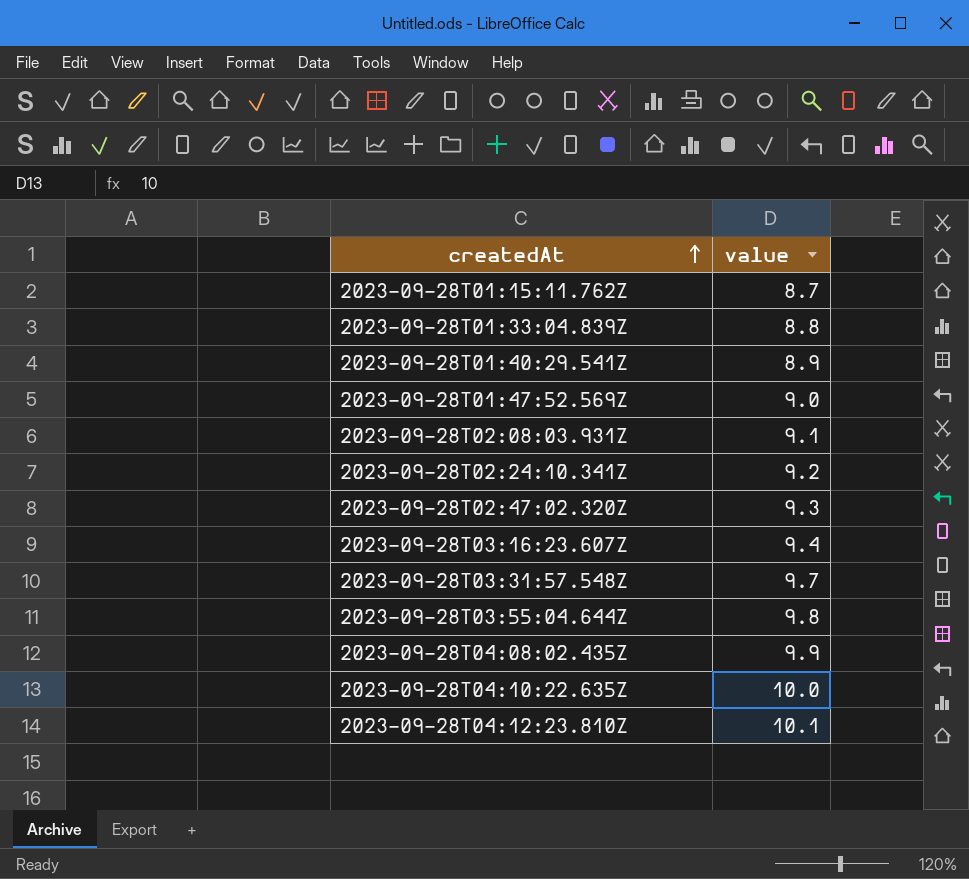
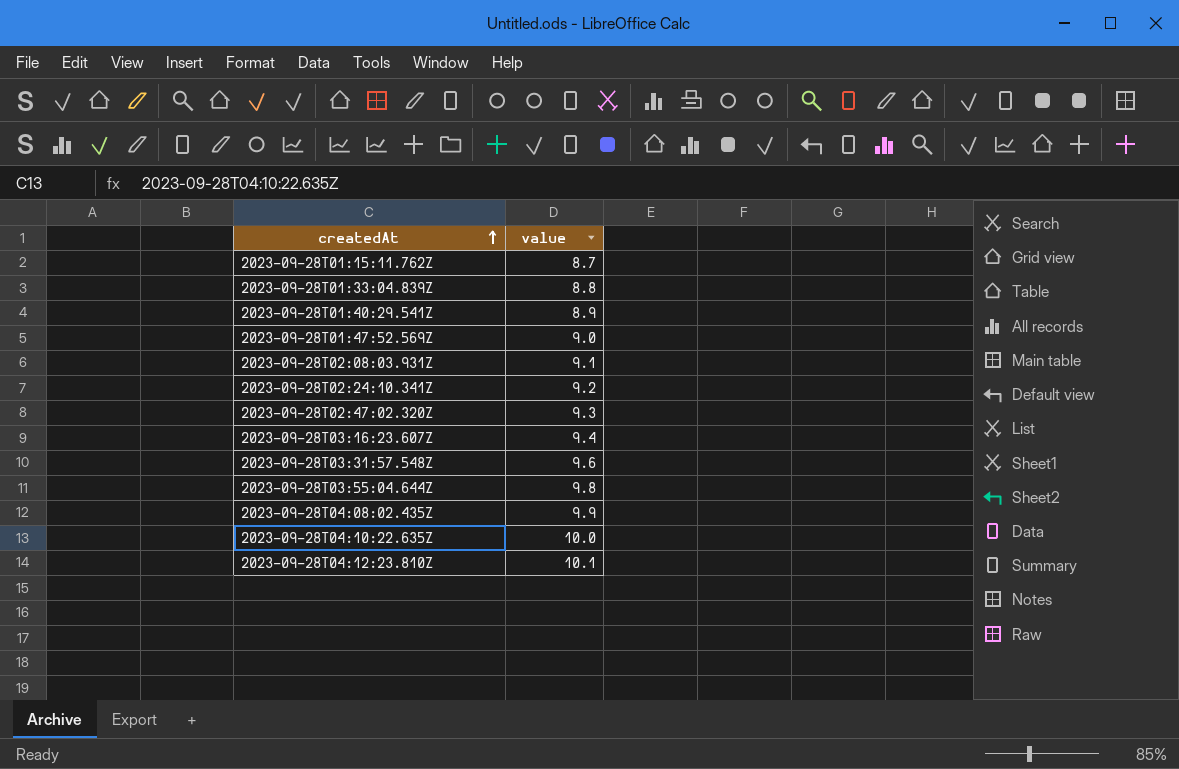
2023-09-28T03:31:57.548Z | value: 9.7 -> 9.6

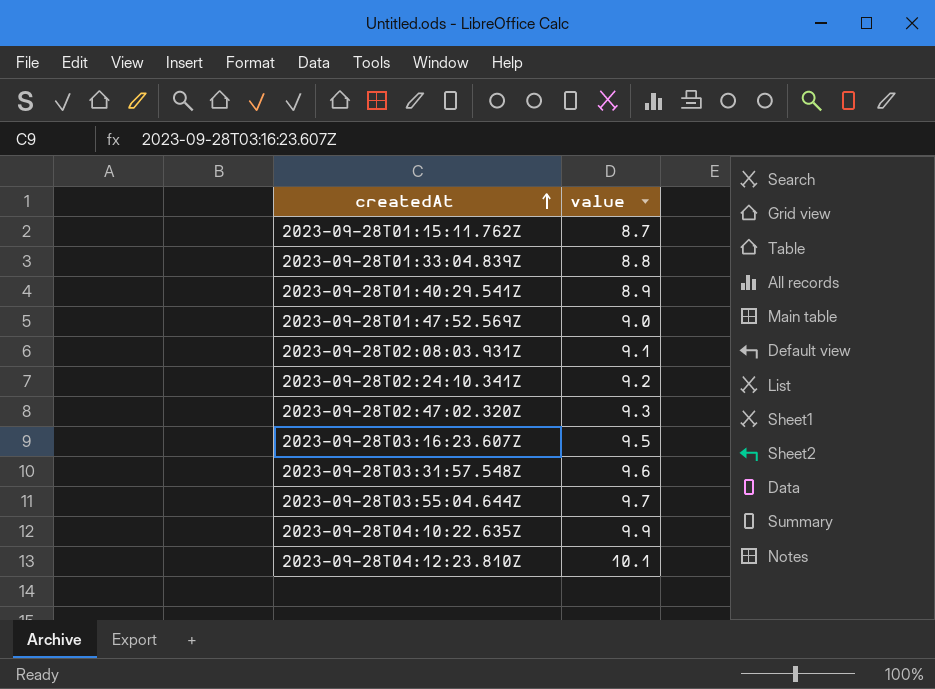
row 2023-09-28T04:08:02.435Z: 9.9 -> none
2023-09-28T03:16:23.607Z | value: 9.4 -> 9.5
2023-09-28T03:55:04.644Z | value: 9.8 -> 9.7
2023-09-28T04:10:22.635Z | value: 10.0 -> 9.9

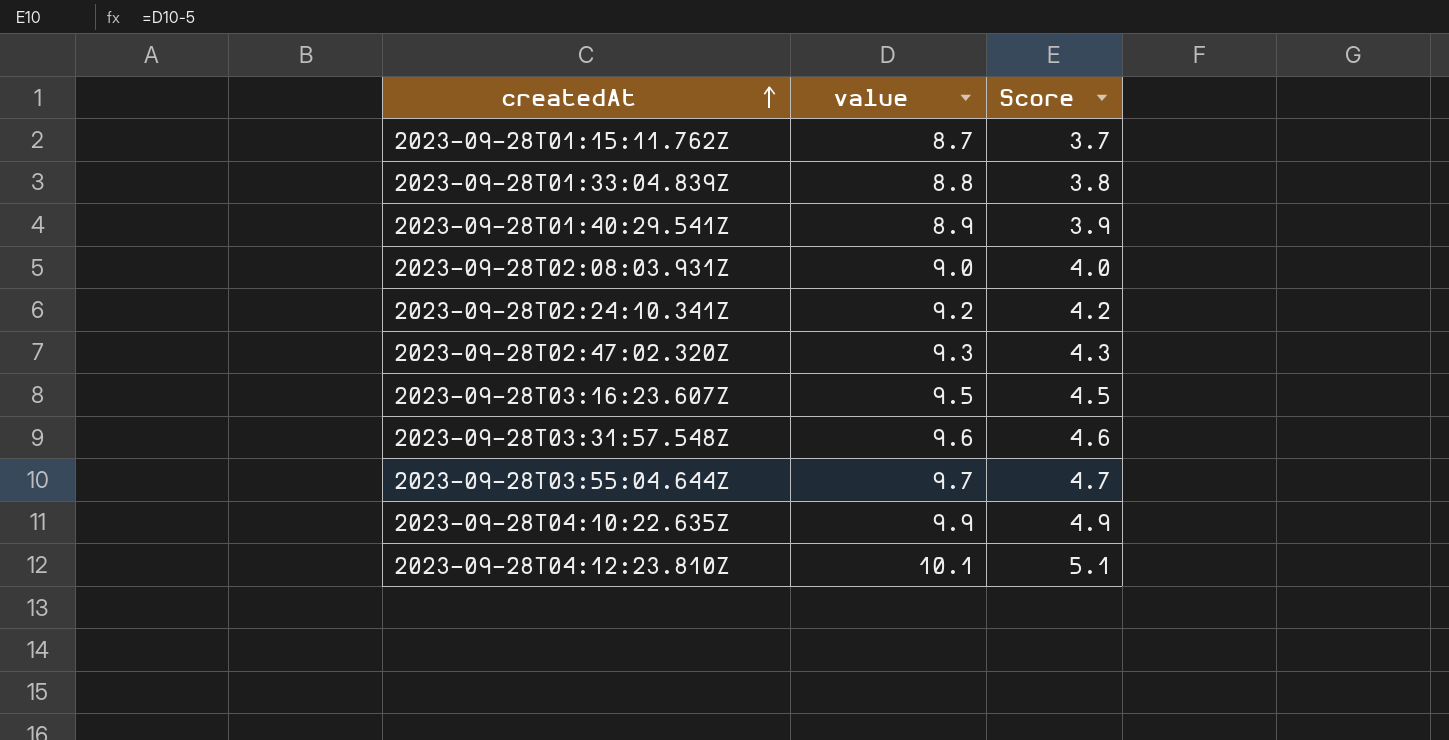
column Score | formula: none -> [value] - 5
row 2023-09-28T01:47:52.569Z: 9.0 -> none
2023-09-28T02:08:03.931Z | value: 9.1 -> 9.0

